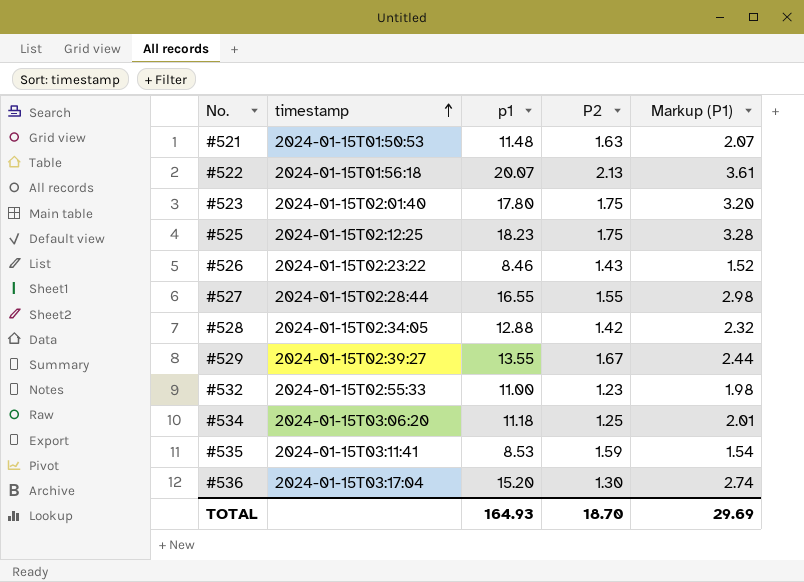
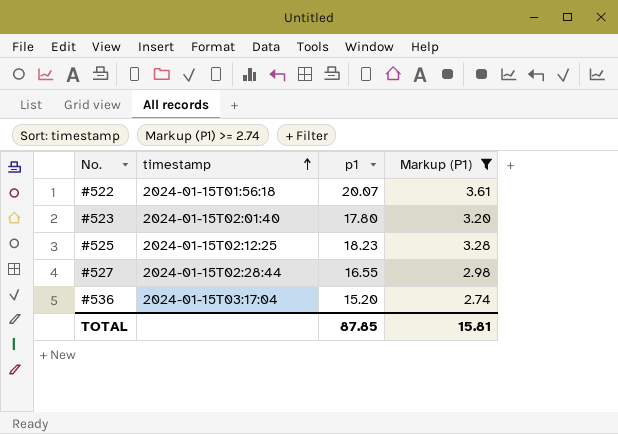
filter: none -> Markup (P1) >= 2.74
column P2 | position: 4 -> none
TOTAL | p1: 164.93 -> 87.85
TOTAL | Markup (P1): 29.69 -> 15.81

